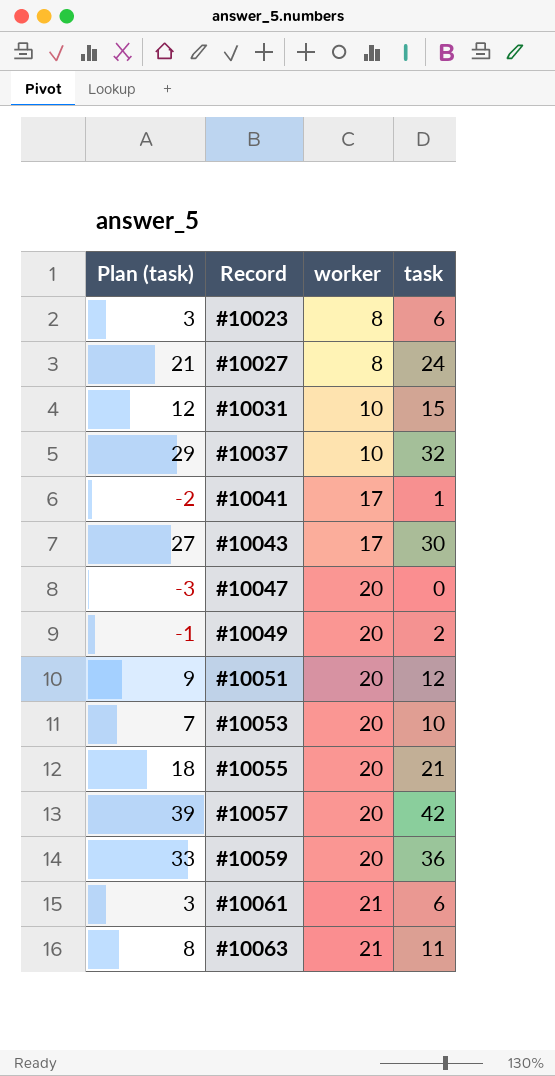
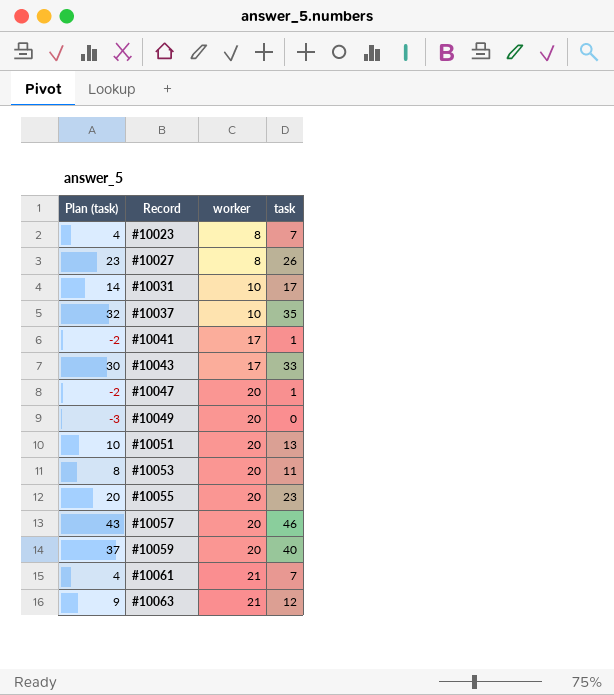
#10023 | Plan (task): 3 -> 4
#10023 | task: 6 -> 7
#10027 | Plan (task): 21 -> 23
#10027 | task: 24 -> 26
#10031 | Plan (task): 12 -> 14
#10031 | task: 15 -> 17
#10037 | Plan (task): 29 -> 32
#10037 | task: 32 -> 35
#10043 | Plan (task): 27 -> 30
#10043 | task: 30 -> 33
#10047 | Plan (task): -3 -> -2
#10047 | task: 0 -> 1
#10049 | Plan (task): -1 -> -3
#10049 | task: 2 -> 0
#10051 | Plan (task): 9 -> 10
#10051 | task: 12 -> 13
#10053 | Plan (task): 7 -> 8
#10053 | task: 10 -> 11
#10055 | Plan (task): 18 -> 20
#10055 | task: 21 -> 23
#10057 | Plan (task): 39 -> 43
#10057 | task: 42 -> 46
#10059 | Plan (task): 33 -> 37
#10059 | task: 36 -> 40
#10061 | Plan (task): 3 -> 4
#10061 | task: 6 -> 7
#10063 | Plan (task): 8 -> 9
#10063 | task: 11 -> 12

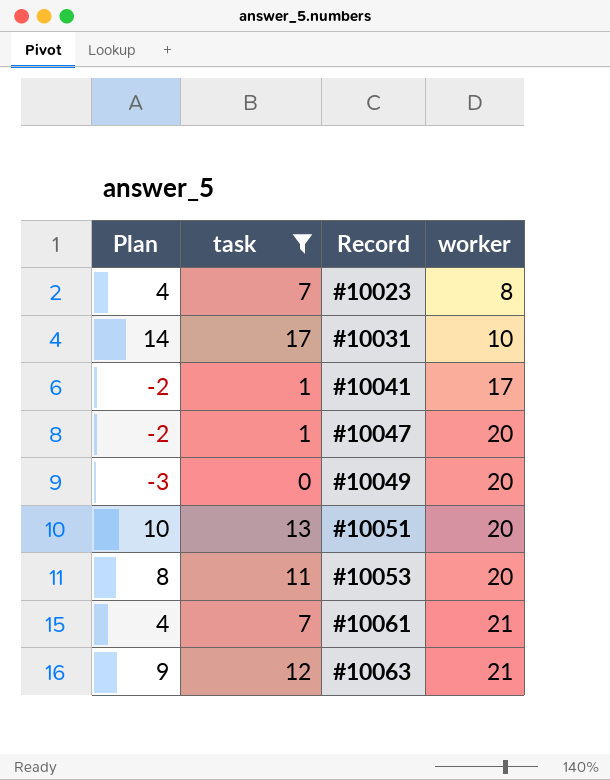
filter: none -> task <= 17
column name: Plan (task) -> Plan
column task | position: 4 -> 2

